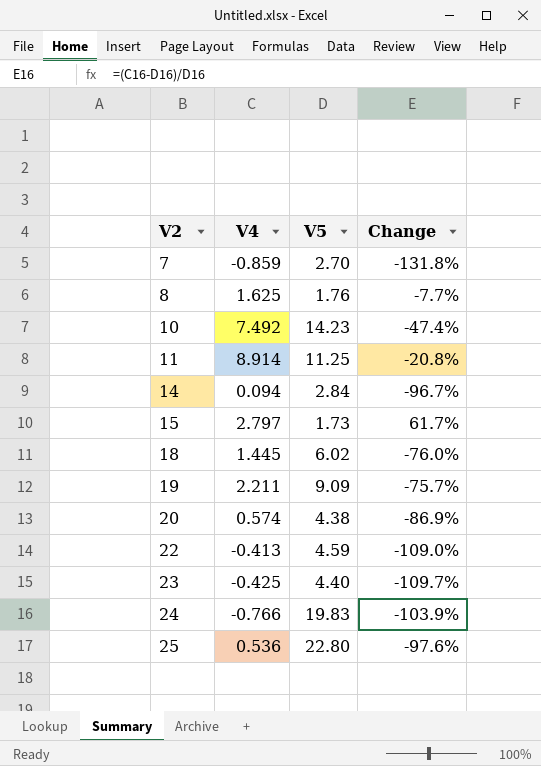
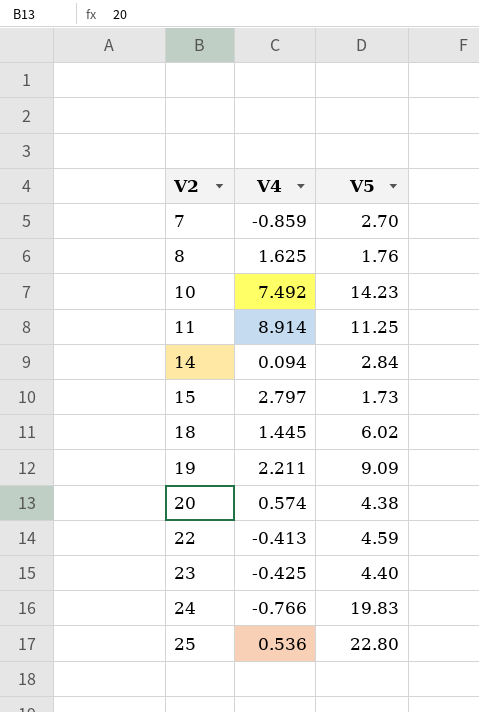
column Change | formula: ([V4] - [V5]) / [V5] -> none

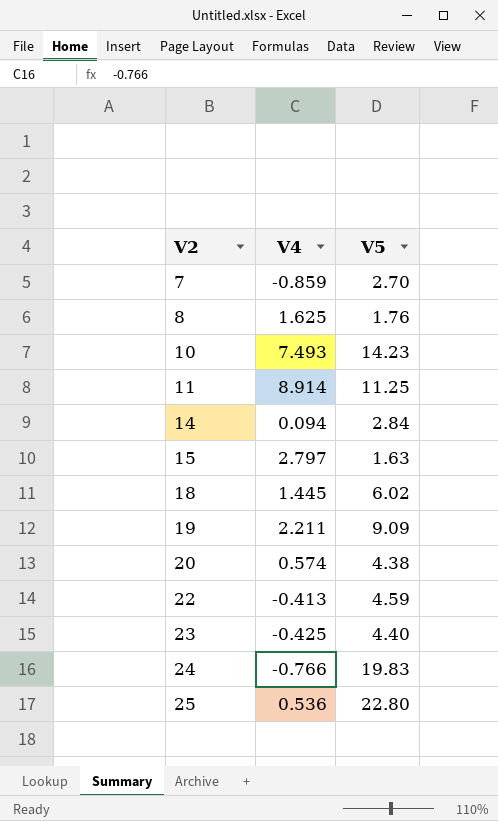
10 | V4: 7.492 -> 7.493
15 | V5: 1.73 -> 1.63

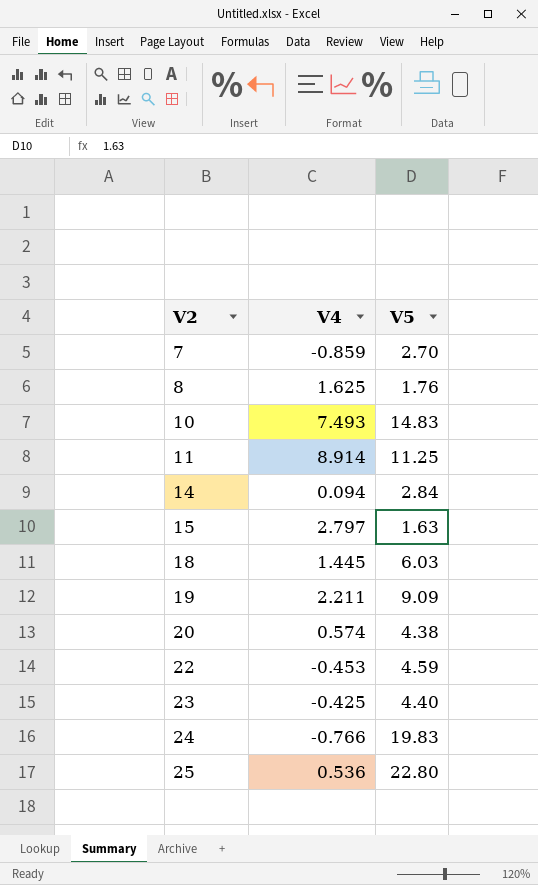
10 | V5: 14.23 -> 14.83
18 | V5: 6.02 -> 6.03
22 | V4: -0.413 -> -0.453

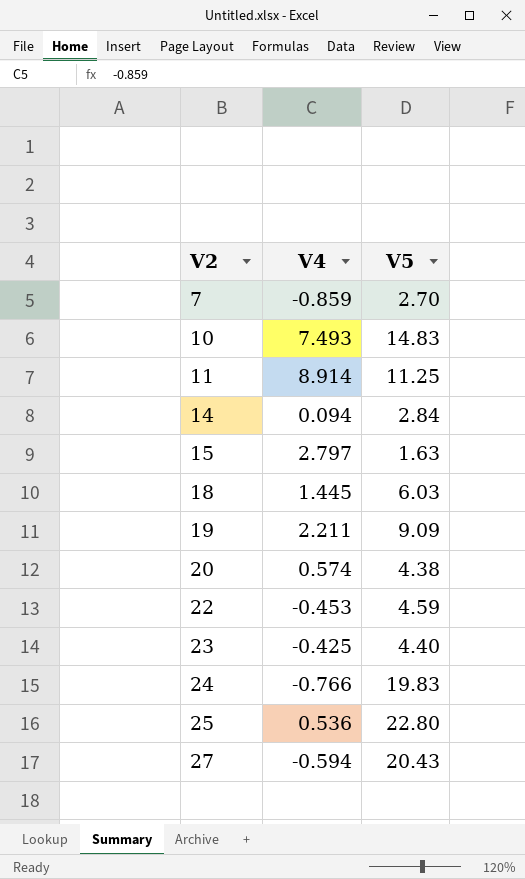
row 8: 1.625 | 1.76 -> none
row 27: none -> -0.594 | 20.43

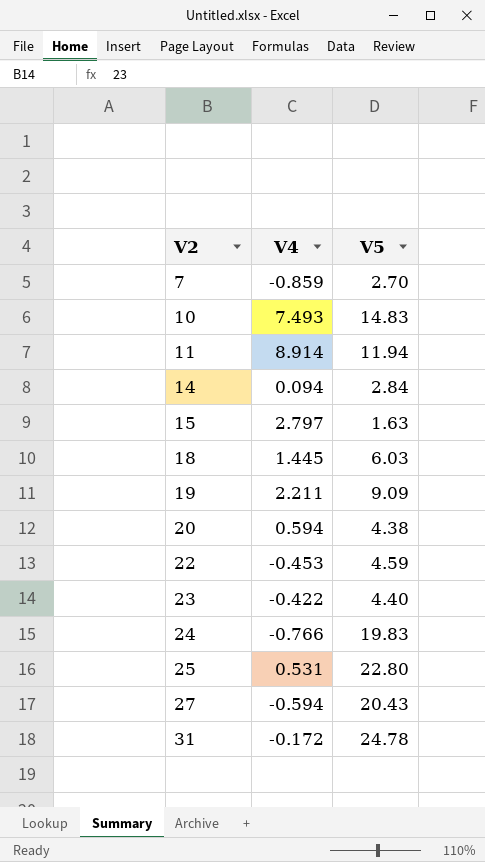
11 | V5: 11.25 -> 11.94
20 | V4: 0.574 -> 0.594
23 | V4: -0.425 -> -0.422
25 | V4: 0.536 -> 0.531
row 31: none -> -0.172 | 24.78

